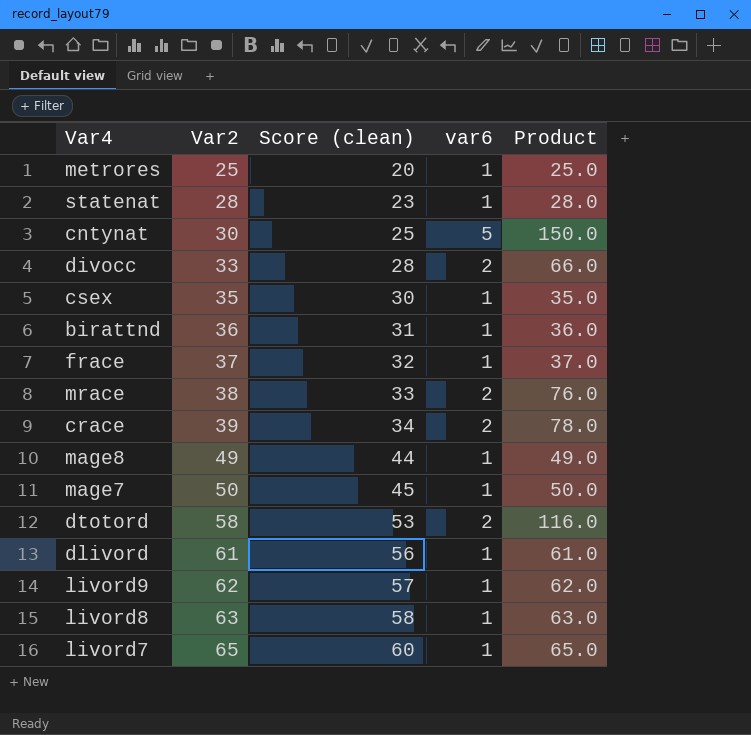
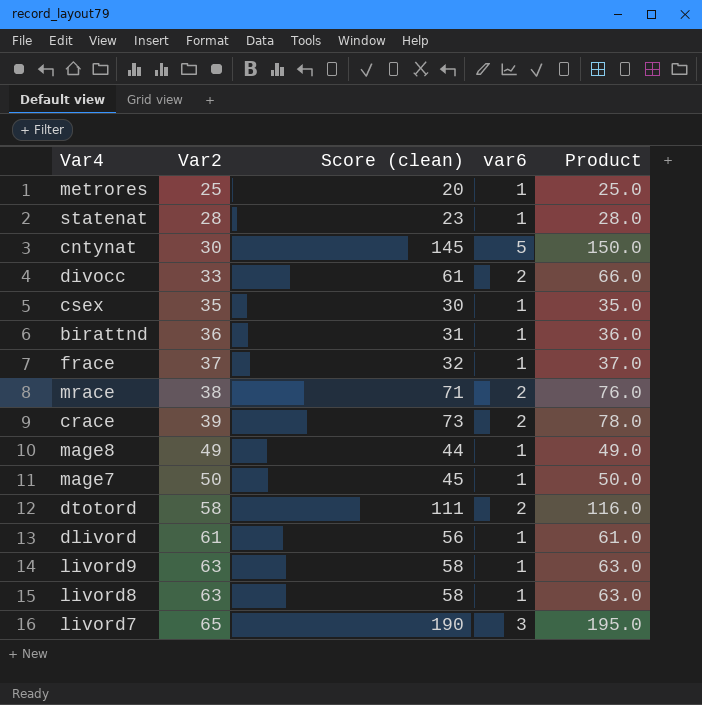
column Score (clean) | formula: [Var2] - 5 -> [Product] - 5
livord9 | Var2: 62 -> 63
livord9 | Product: 62.0 -> 63.0
livord7 | var6: 1 -> 3
livord7 | Product: 65.0 -> 195.0

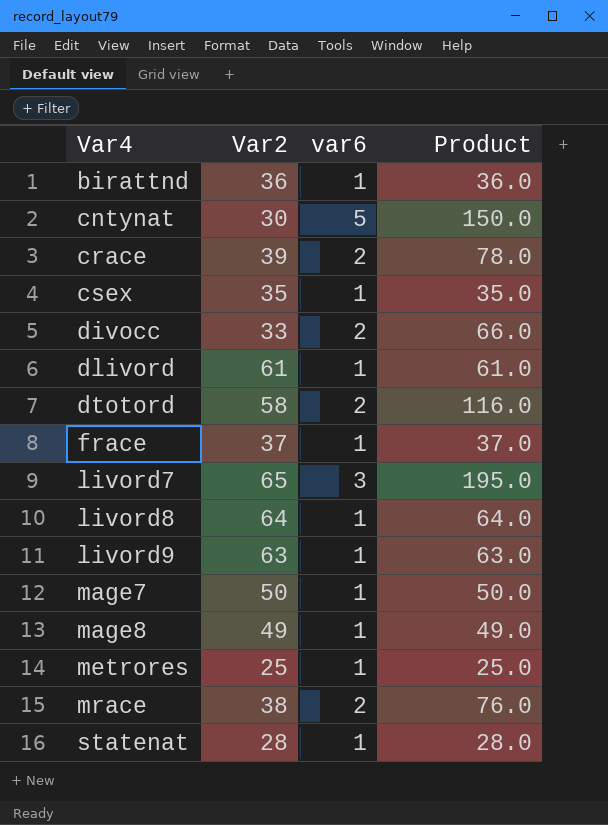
row order: Var2 ascending -> Var4 ascending
column Score (clean) | formula: [Product] - 5 -> none
livord8 | Var2: 63 -> 64
livord8 | Product: 63.0 -> 64.0

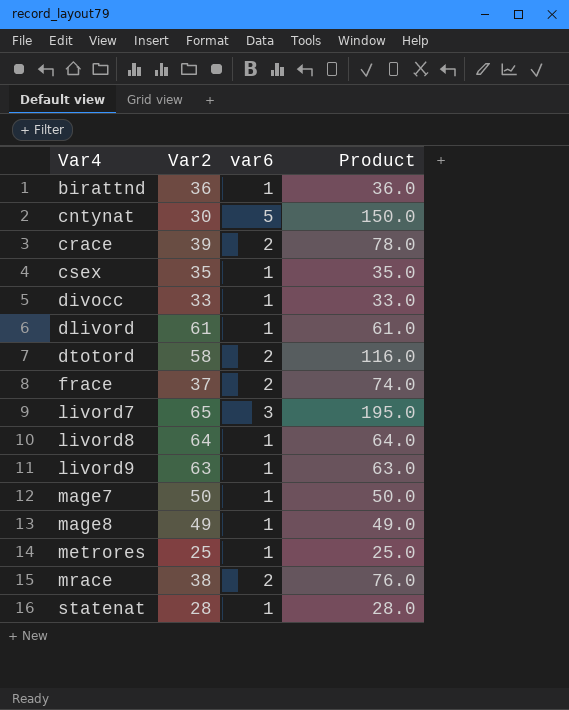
divocc | var6: 2 -> 1
divocc | Product: 66.0 -> 33.0
frace | var6: 1 -> 2
frace | Product: 37.0 -> 74.0

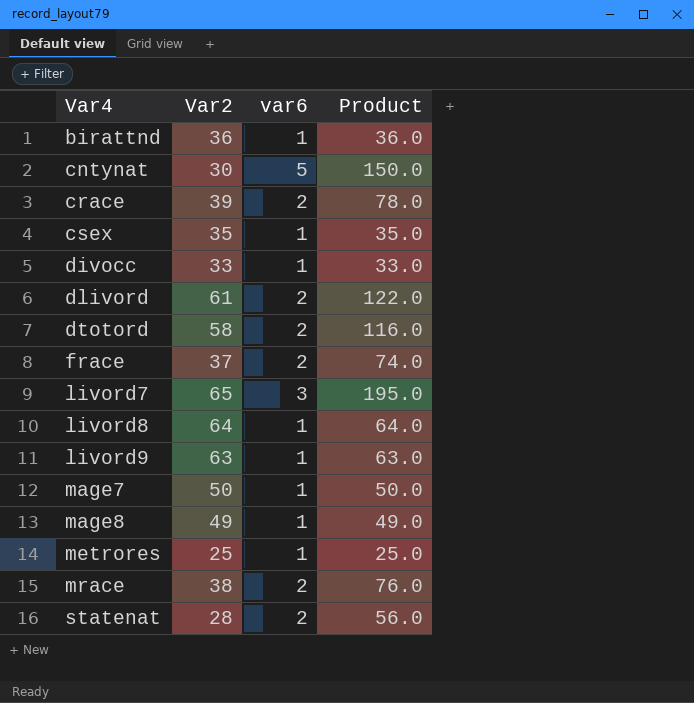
dlivord | var6: 1 -> 2
dlivord | Product: 61.0 -> 122.0
statenat | var6: 1 -> 2
statenat | Product: 28.0 -> 56.0

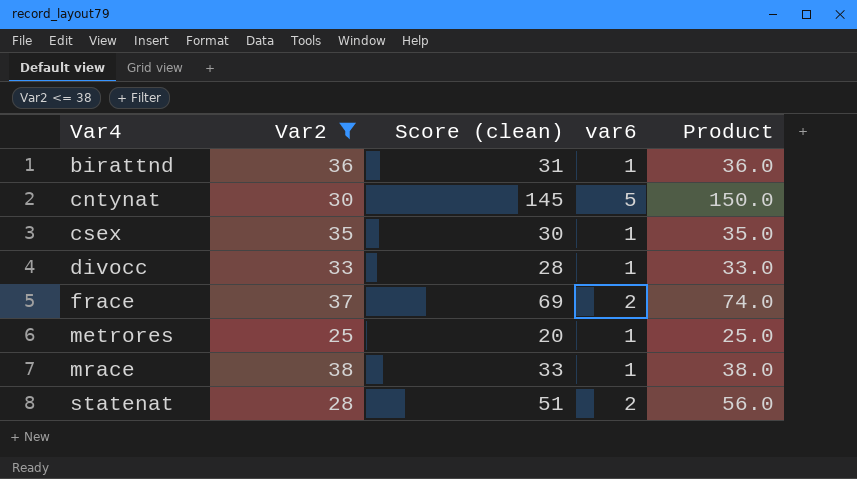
filter: none -> Var2 <= 38
column Score (clean) | formula: none -> [Product] - 5
mrace | var6: 2 -> 1
mrace | Product: 76.0 -> 38.0

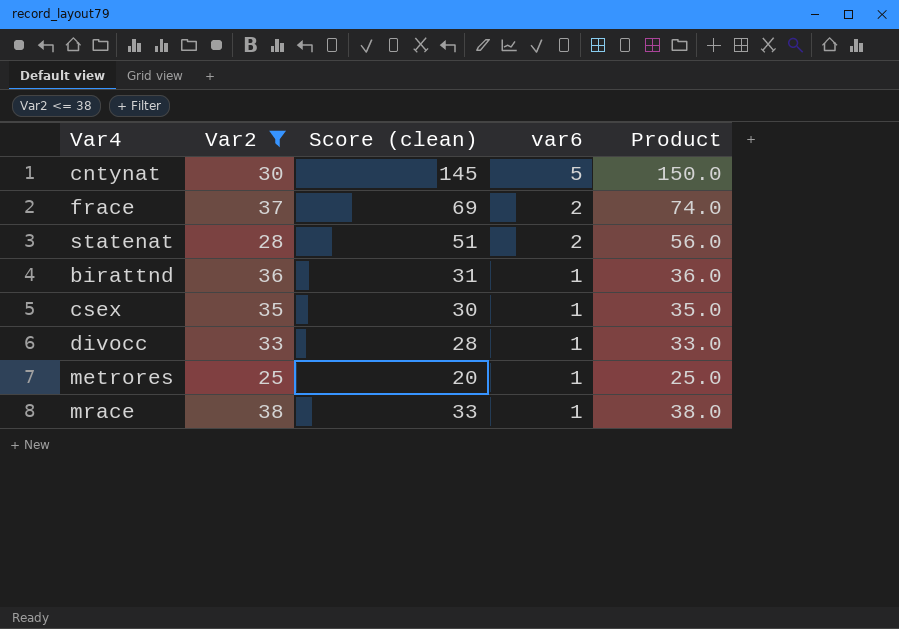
row order: Var4 ascending -> var6 descending

